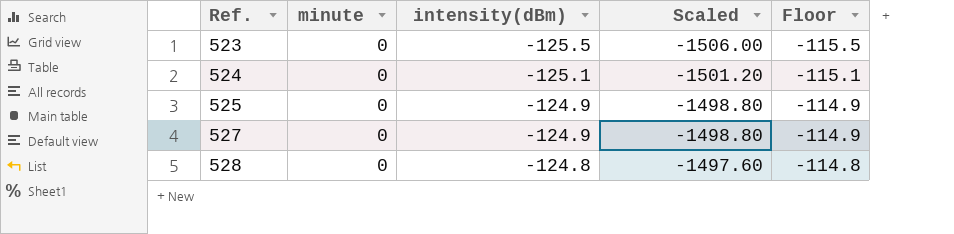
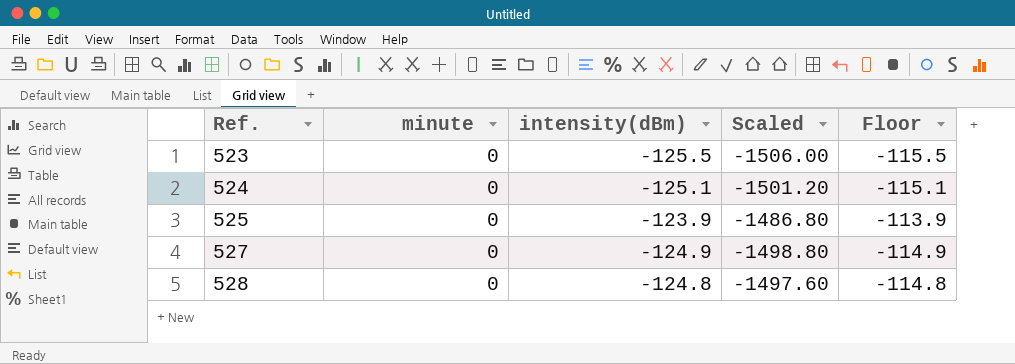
525 | intensity(dBm): -124.9 -> -123.9
525 | Scaled: -1498.80 -> -1486.80
525 | Floor: -114.9 -> -113.9

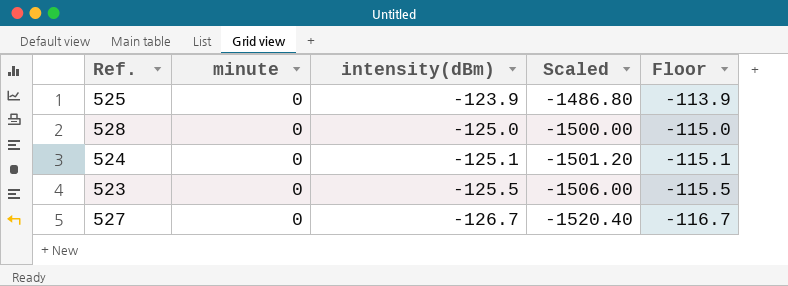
row order: Ref. ascending -> intensity(dBm) descending
528 | intensity(dBm): -124.8 -> -125.0
528 | Scaled: -1497.60 -> -1500.00
528 | Floor: -114.8 -> -115.0
527 | intensity(dBm): -124.9 -> -126.7
527 | Scaled: -1498.80 -> -1520.40
527 | Floor: -114.9 -> -116.7

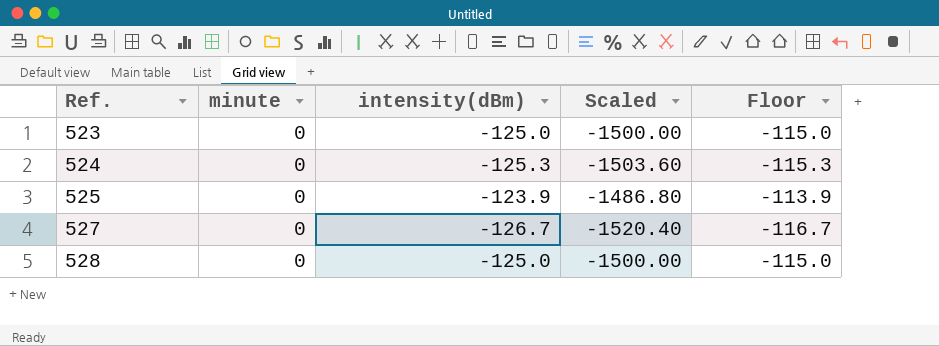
row order: intensity(dBm) descending -> Ref. ascending
523 | intensity(dBm): -125.5 -> -125.0
523 | Scaled: -1506.00 -> -1500.00
523 | Floor: -115.5 -> -115.0
524 | intensity(dBm): -125.1 -> -125.3
524 | Scaled: -1501.20 -> -1503.60
524 | Floor: -115.1 -> -115.3

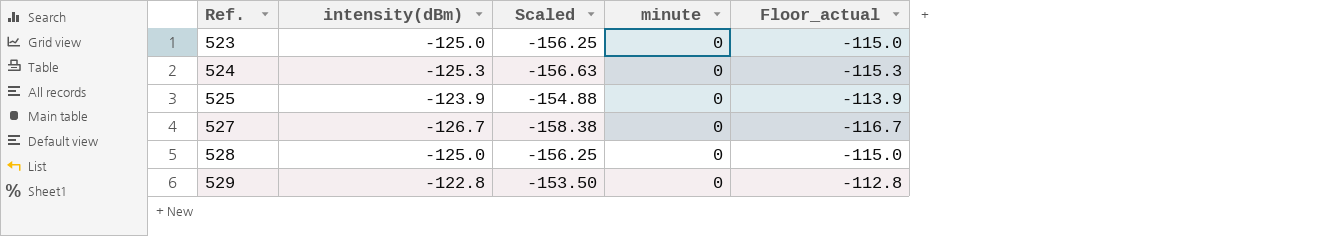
column Scaled | formula: [intensity(dBm)] * 12 -> [intensity(dBm)] * 1.25
column minute | position: 2 -> 4
column name: Floor -> Floor_actual
row 529: none -> -122.8 | -153.50 | 0 | -112.8

